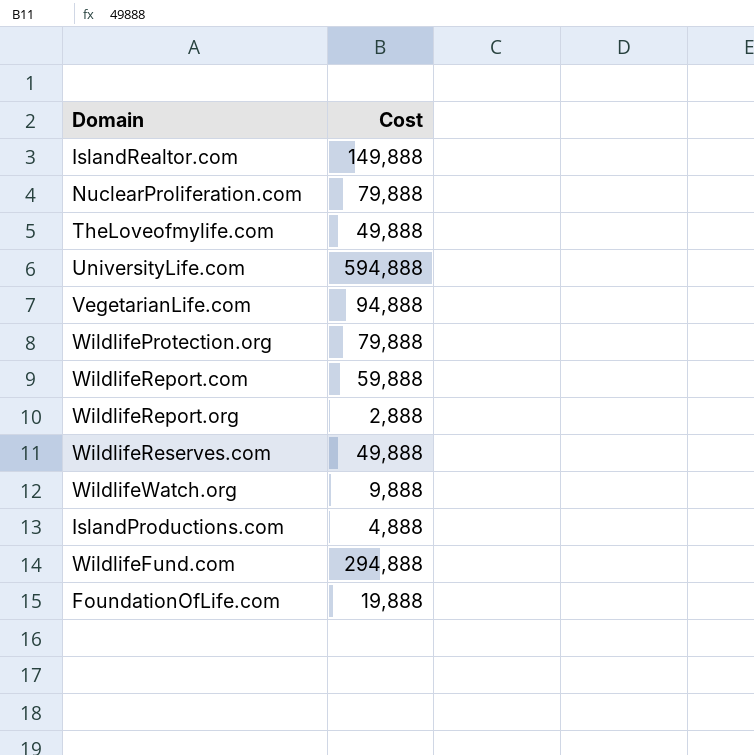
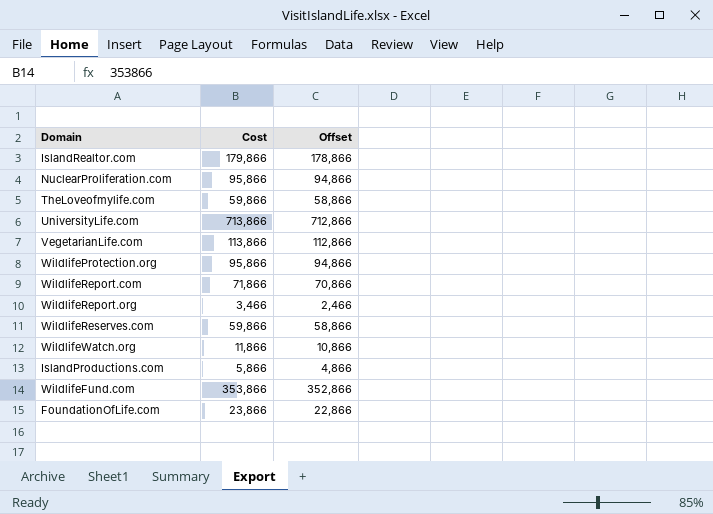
column Offset | formula: none -> [Cost] - 1000
IslandRealtor.com | Cost: 149,888 -> 179,866
NuclearProliferation.com | Cost: 79,888 -> 95,866
TheLoveofmylife.com | Cost: 49,888 -> 59,866
UniversityLife.com | Cost: 594,888 -> 713,866
VegetarianLife.com | Cost: 94,888 -> 113,866
WildlifeProtection.org | Cost: 79,888 -> 95,866
WildlifeReport.com | Cost: 59,888 -> 71,866
WildlifeReport.org | Cost: 2,888 -> 3,466
WildlifeReserves.com | Cost: 49,888 -> 59,866
WildlifeWatch.org | Cost: 9,888 -> 11,866
IslandProductions.com | Cost: 4,888 -> 5,866
WildlifeFund.com | Cost: 294,888 -> 353,866
FoundationOfLife.com | Cost: 19,888 -> 23,866

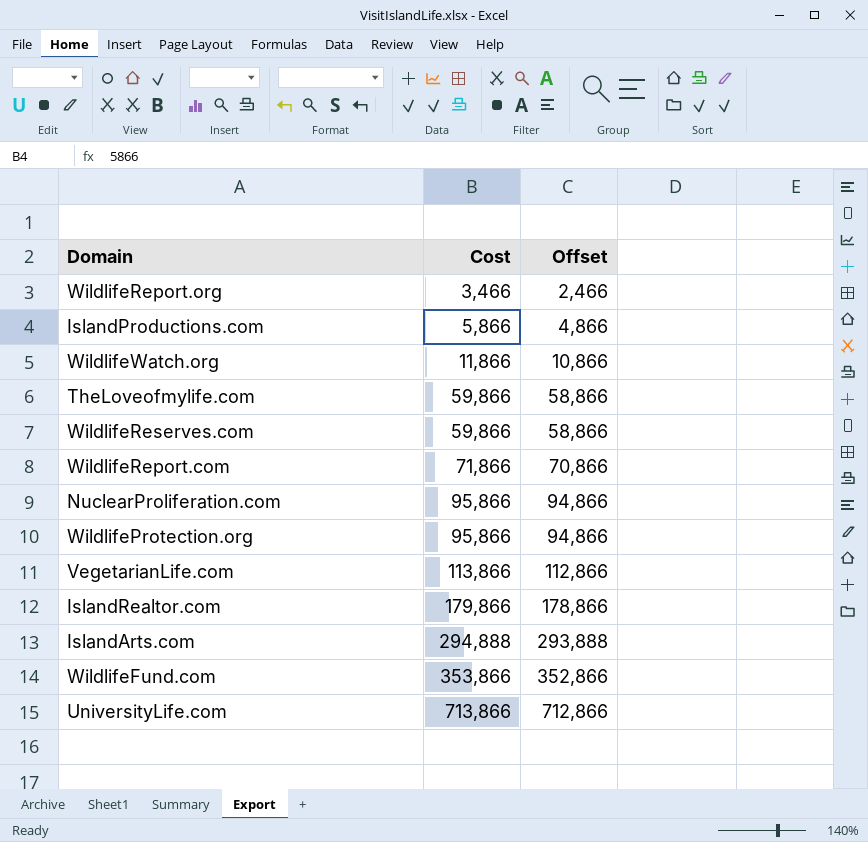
row order: none -> Cost ascending
row FoundationOfLife.com: 23,866 | 22,866 -> none
row IslandArts.com: none -> 294,888 | 293,888

